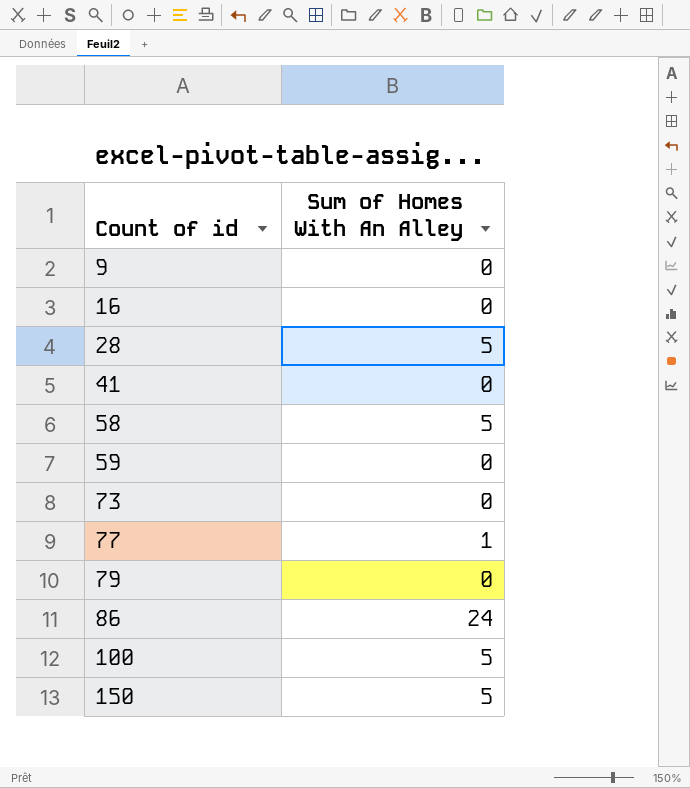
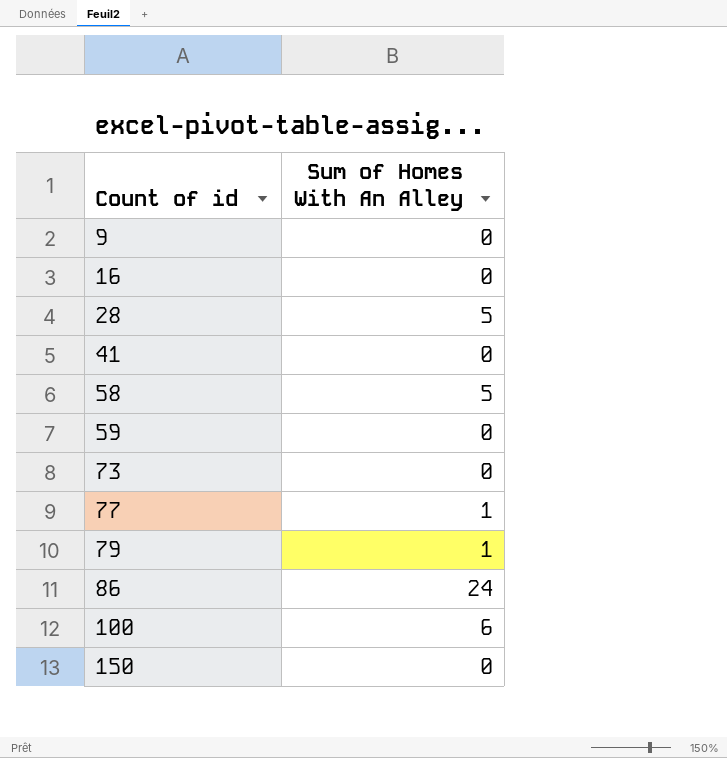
79 | Sum of Homes With An Alley: 0 -> 1
100 | Sum of Homes With An Alley: 5 -> 6
150 | Sum of Homes With An Alley: 5 -> 0

